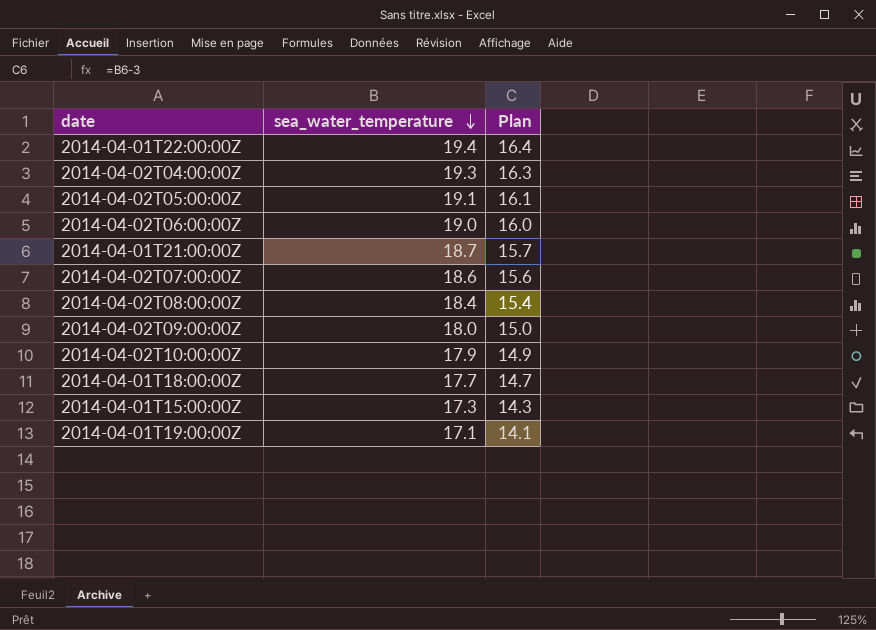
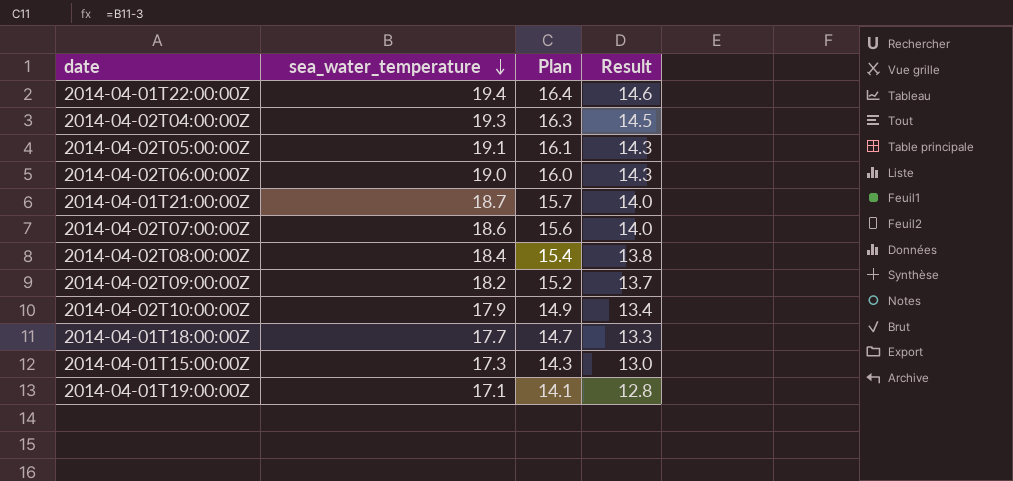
column Result | formula: none -> [sea_water_temperature] * 0.75
2014-04-02T09:00:00Z | sea_water_temperature: 18.0 -> 18.2
2014-04-02T09:00:00Z | Plan: 15.0 -> 15.2

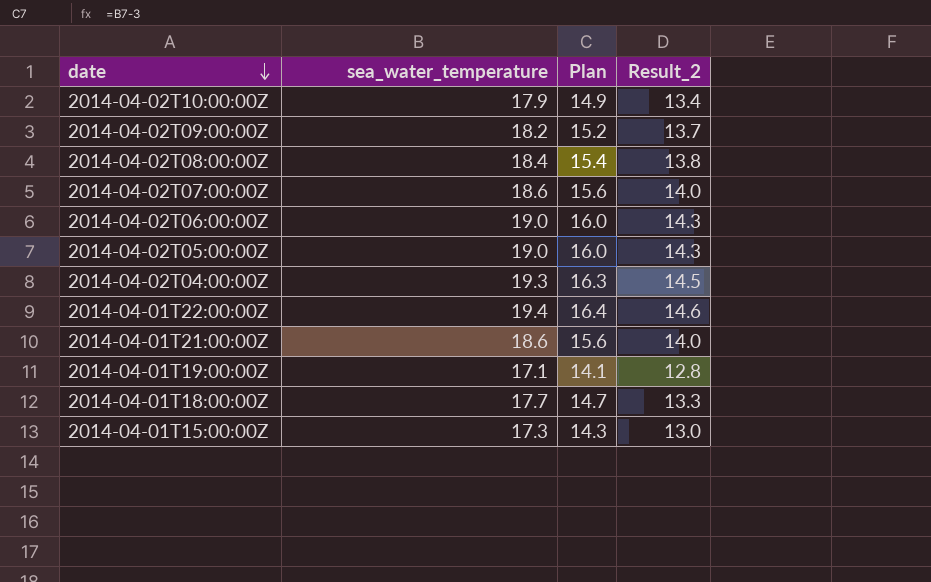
row order: sea_water_temperature descending -> date descending
column name: Result -> Result_2
2014-04-02T05:00:00Z | sea_water_temperature: 19.1 -> 19.0
2014-04-02T05:00:00Z | Plan: 16.1 -> 16.0
2014-04-01T21:00:00Z | sea_water_temperature: 18.7 -> 18.6
2014-04-01T21:00:00Z | Plan: 15.7 -> 15.6

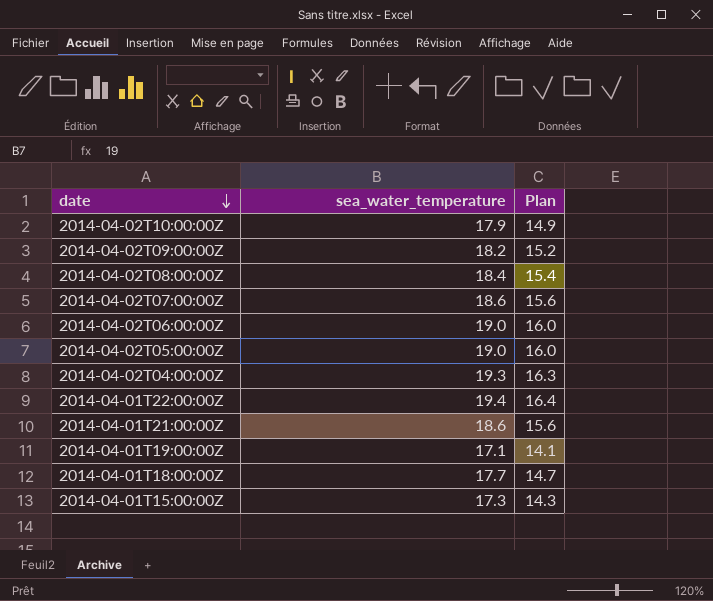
column Result_2 | formula: [sea_water_temperature] * 0.75 -> none

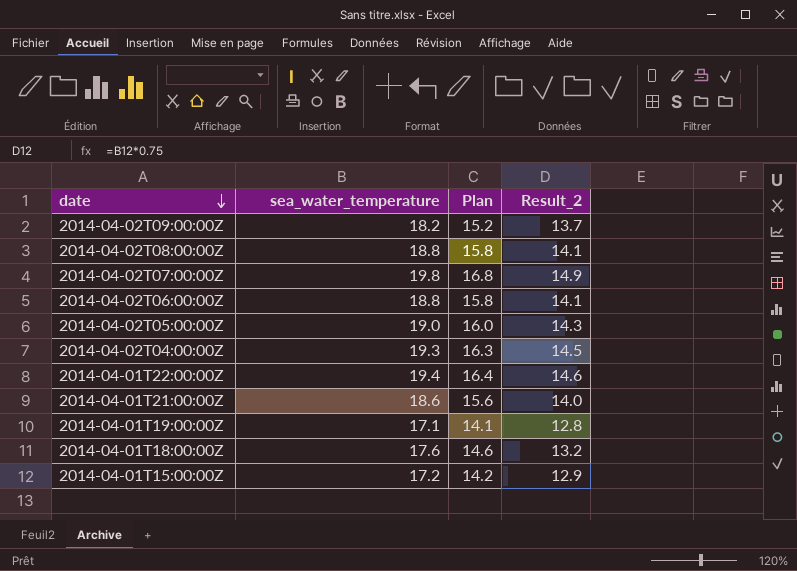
column Result_2 | formula: none -> [sea_water_temperature] * 0.75
row 2014-04-02T10:00:00Z: 17.9 | 14.9 -> none
2014-04-02T08:00:00Z | sea_water_temperature: 18.4 -> 18.8
2014-04-02T08:00:00Z | Plan: 15.4 -> 15.8
2014-04-02T07:00:00Z | sea_water_temperature: 18.6 -> 19.8
2014-04-02T07:00:00Z | Plan: 15.6 -> 16.8
2014-04-02T06:00:00Z | sea_water_temperature: 19.0 -> 18.8
2014-04-02T06:00:00Z | Plan: 16.0 -> 15.8
2014-04-01T18:00:00Z | sea_water_temperature: 17.7 -> 17.6
2014-04-01T18:00:00Z | Plan: 14.7 -> 14.6
2014-04-01T15:00:00Z | sea_water_temperature: 17.3 -> 17.2
2014-04-01T15:00:00Z | Plan: 14.3 -> 14.2

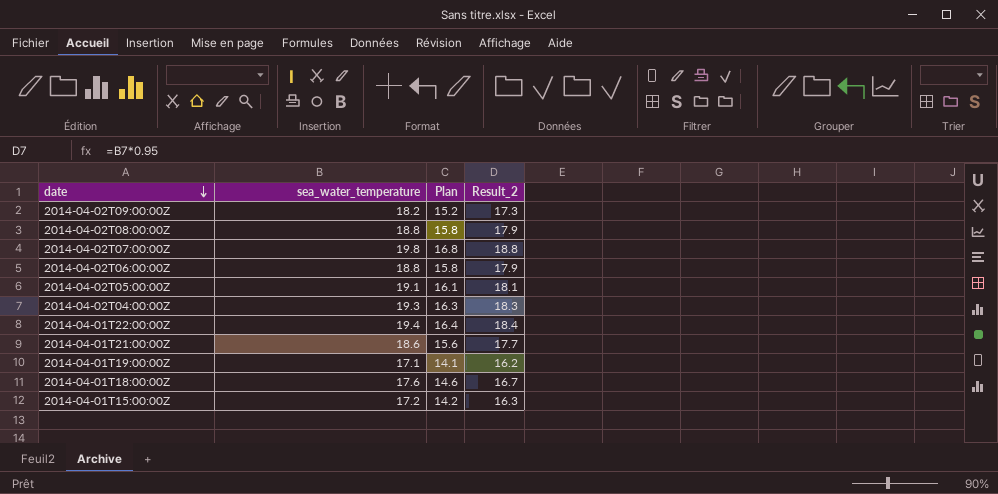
column Result_2 | formula: [sea_water_temperature] * 0.75 -> [sea_water_temperature] * 0.95
2014-04-02T05:00:00Z | sea_water_temperature: 19.0 -> 19.1
2014-04-02T05:00:00Z | Plan: 16.0 -> 16.1

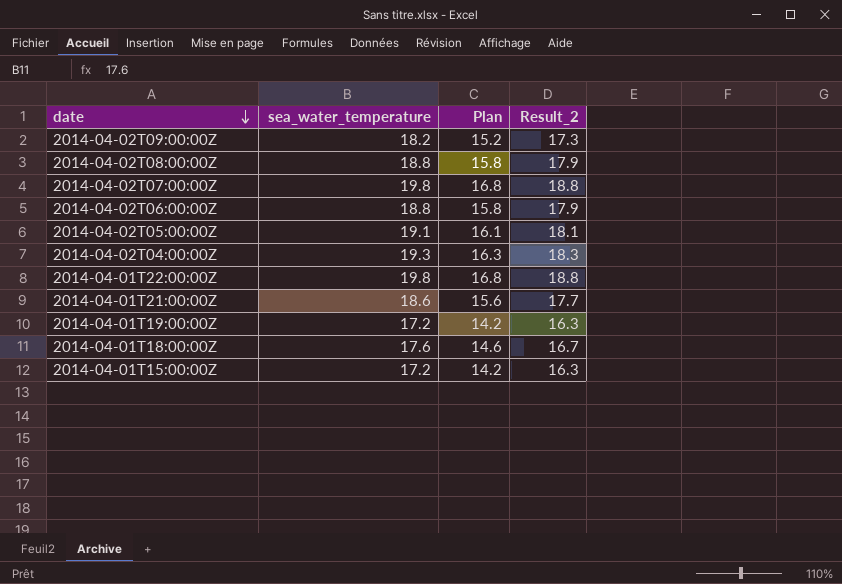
2014-04-01T22:00:00Z | sea_water_temperature: 19.4 -> 19.8
2014-04-01T22:00:00Z | Plan: 16.4 -> 16.8
2014-04-01T22:00:00Z | Result_2: 18.4 -> 18.8
2014-04-01T19:00:00Z | sea_water_temperature: 17.1 -> 17.2
2014-04-01T19:00:00Z | Plan: 14.1 -> 14.2
2014-04-01T19:00:00Z | Result_2: 16.2 -> 16.3

